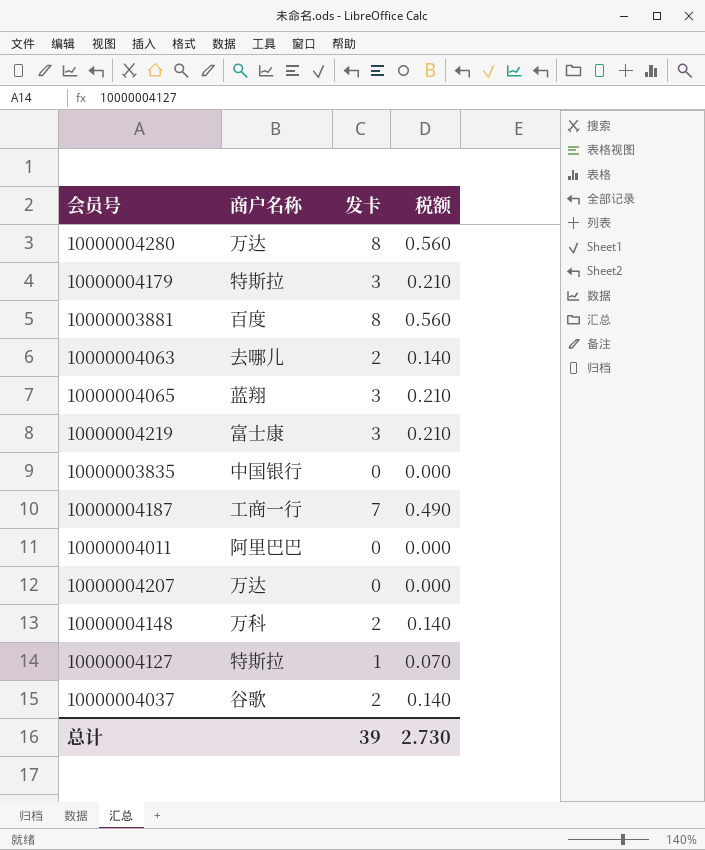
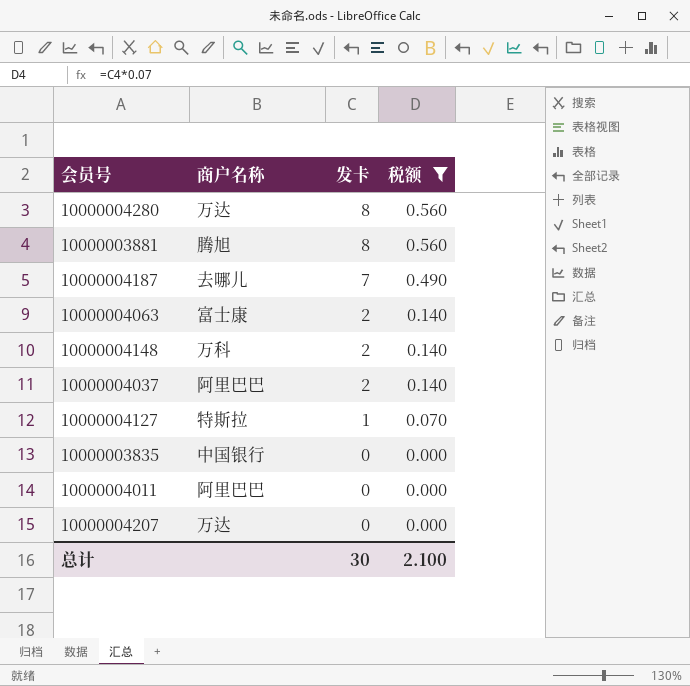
filter: none -> 税额 != 0.210
row order: none -> 发卡 descending
10000003881 | 商户名称: 百度 -> 腾旭
10000004187 | 商户名称: 工商一行 -> 去哪儿
10000004063 | 商户名称: 去哪儿 -> 富士康
10000004037 | 商户名称: 谷歌 -> 阿里巴巴
总计 | 发卡: 39 -> 30
总计 | 税额: 2.730 -> 2.100

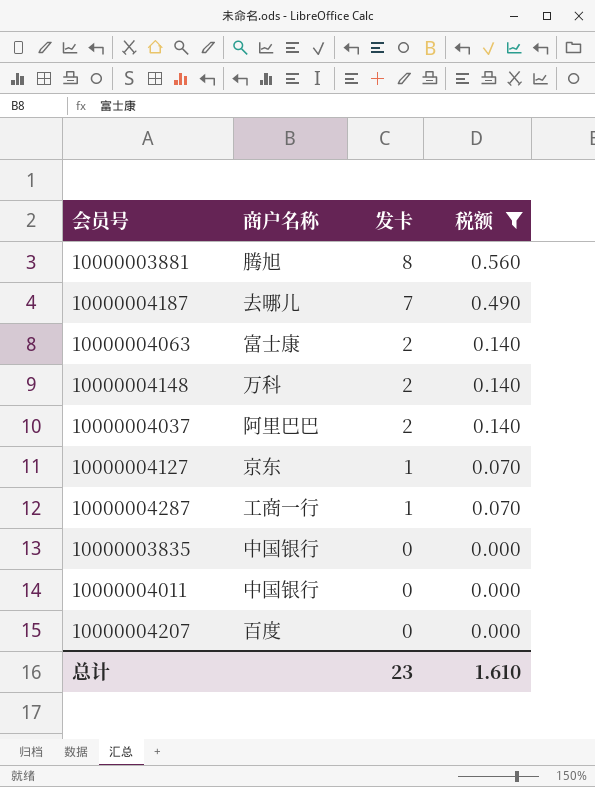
row 10000004280: 万达 | 8 | 0.560 -> none
10000004127 | 商户名称: 特斯拉 -> 京东
row 10000004287: none -> 工商一行 | 1 | 0.070
10000004011 | 商户名称: 阿里巴巴 -> 中国银行
10000004207 | 商户名称: 万达 -> 百度
总计 | 发卡: 30 -> 23
总计 | 税额: 2.100 -> 1.610

